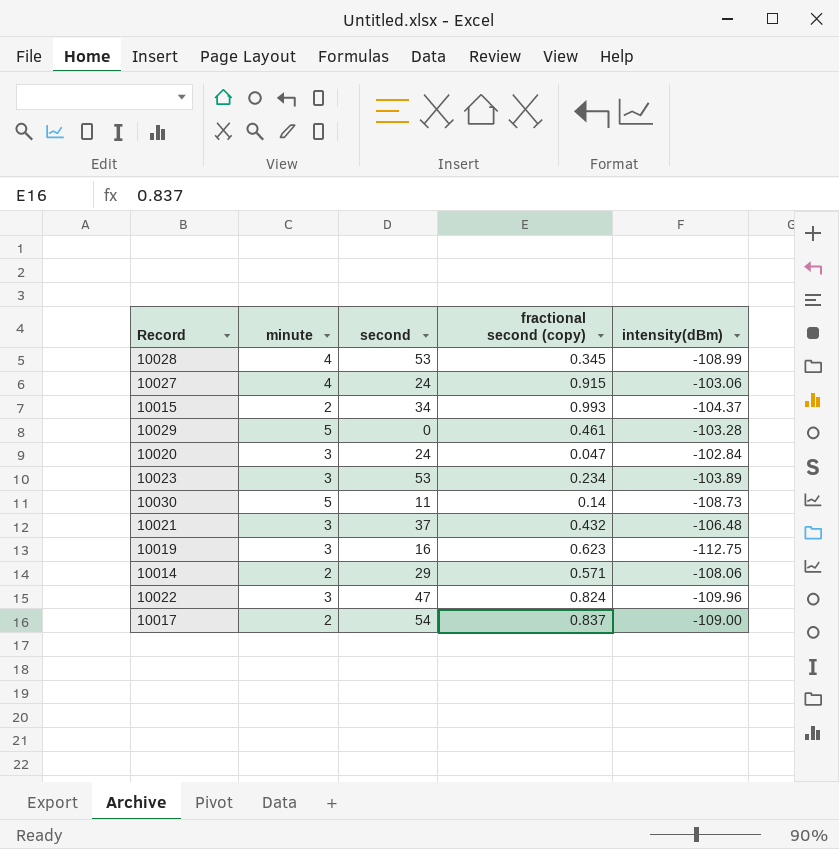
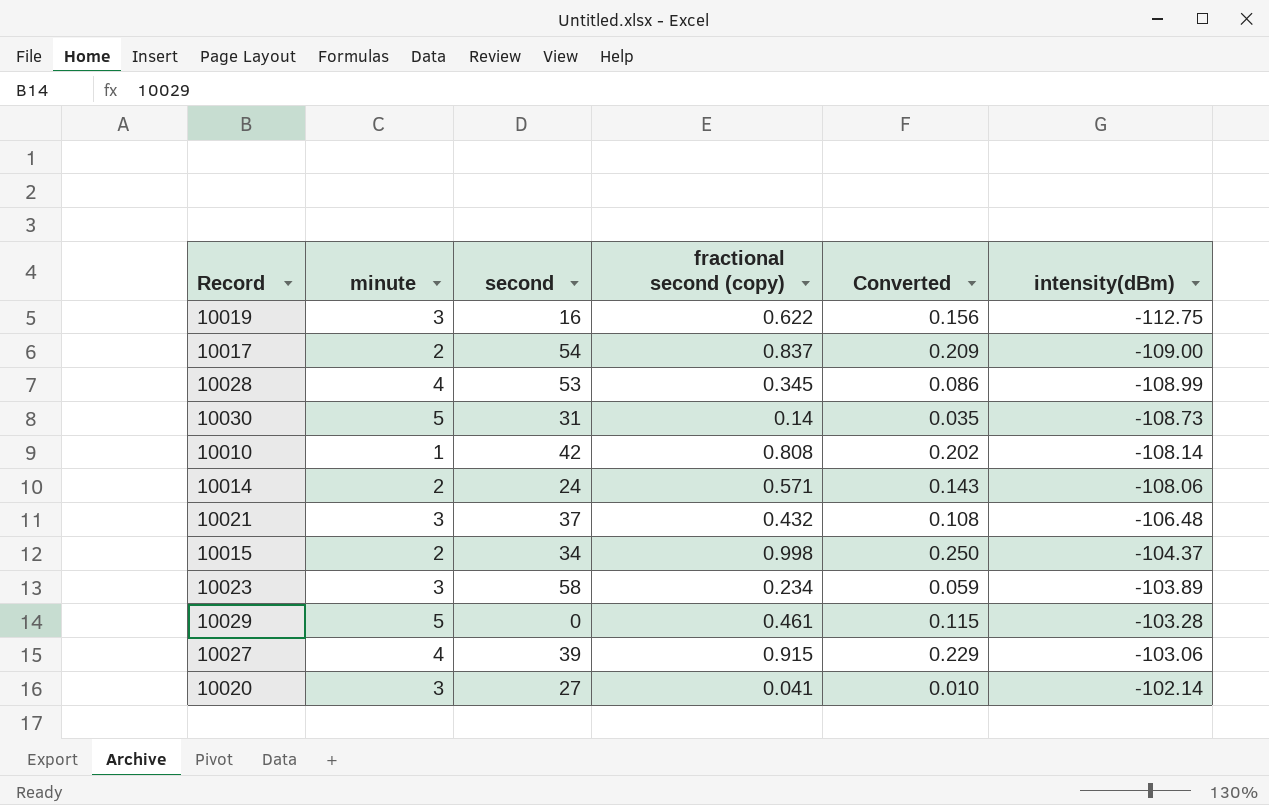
row order: none -> intensity(dBm) ascending
column Converted | formula: none -> [fractional second (copy)] * 0.25
row 10022: 3 | 47 | 0.824 | -109.96 -> none
10019 | fractional second (copy): 0.623 -> 0.622
10030 | second: 11 -> 31
row 10010: none -> 1 | 42 | 0.808 | 0.202 | -108.14
10014 | second: 29 -> 24
10015 | fractional second (copy): 0.993 -> 0.998
10023 | second: 53 -> 58
10027 | second: 24 -> 39
10020 | second: 24 -> 27
10020 | fractional second (copy): 0.047 -> 0.041
10020 | intensity(dBm): -102.84 -> -102.14

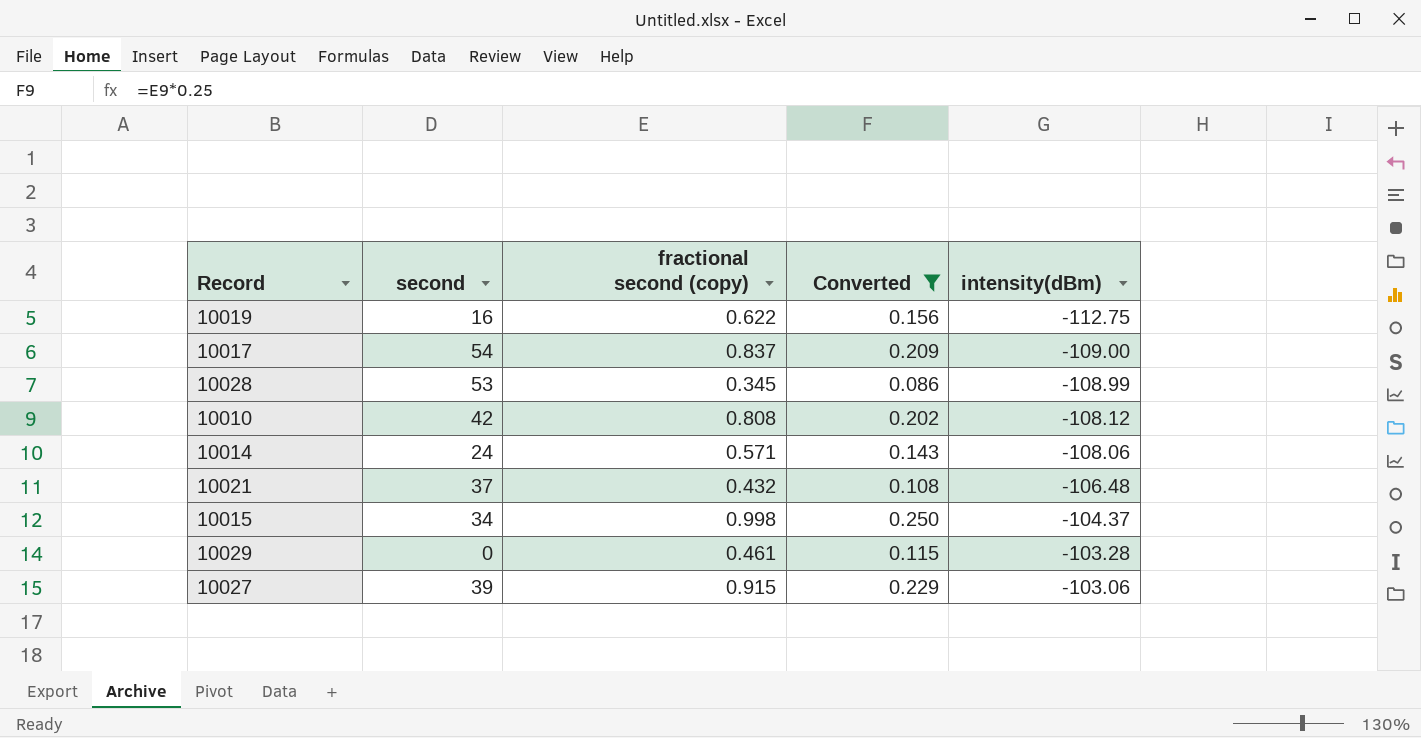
filter: none -> Converted >= 0.086
column minute | position: 2 -> none
10010 | intensity(dBm): -108.14 -> -108.12

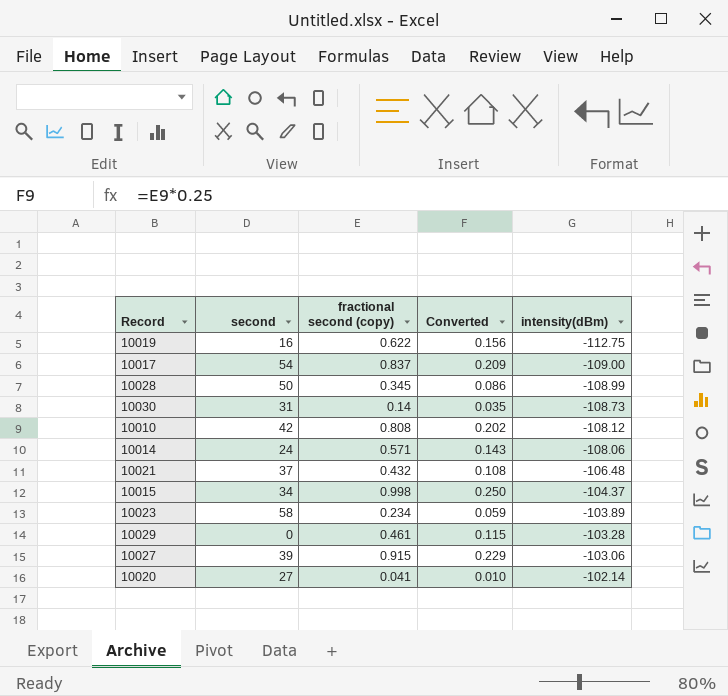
filter: Converted >= 0.086 -> none
10028 | second: 53 -> 50

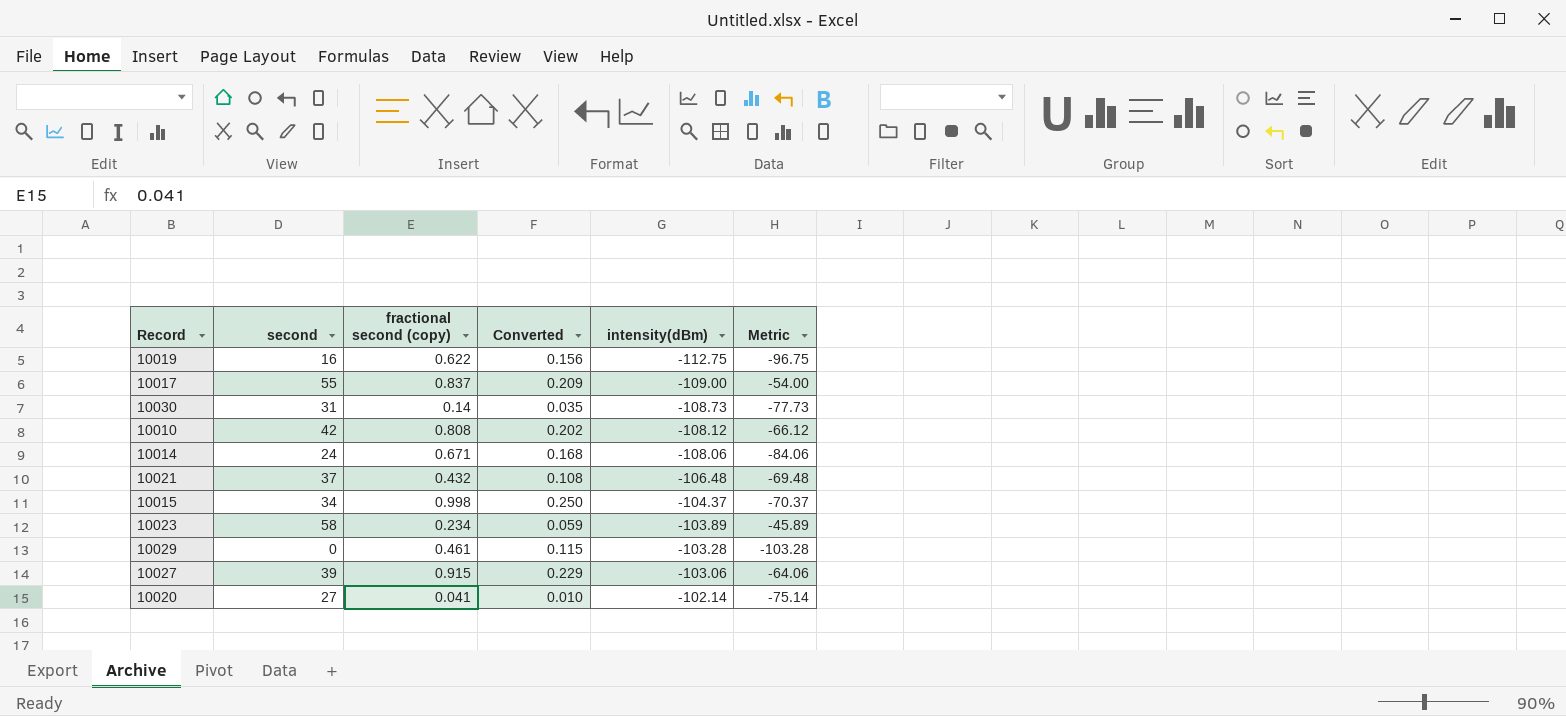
column Metric | formula: none -> [second] + [intensity(dBm)]
row 10028: 50 | 0.345 | 0.086 | -108.99 -> none
10017 | second: 54 -> 55
10014 | fractional second (copy): 0.571 -> 0.671
10014 | Converted: 0.143 -> 0.168

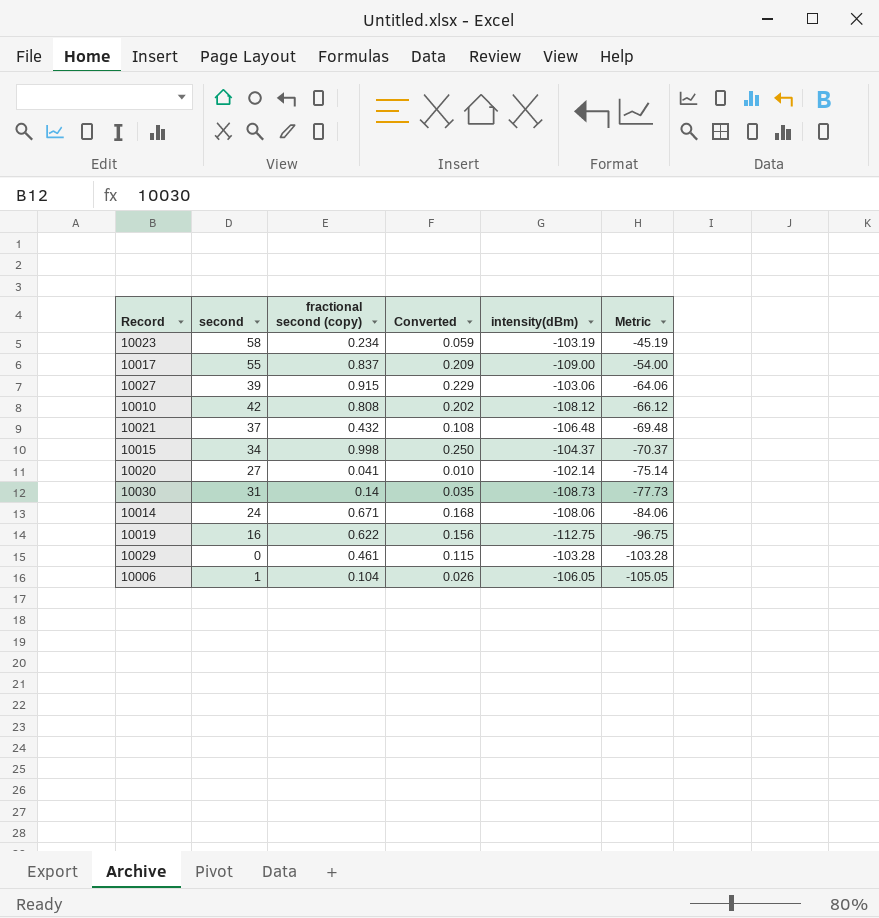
row order: intensity(dBm) ascending -> Metric descending
10023 | intensity(dBm): -103.89 -> -103.19
10023 | Metric: -45.89 -> -45.19
row 10006: none -> 1 | 0.104 | 0.026 | -106.05 | -105.05

